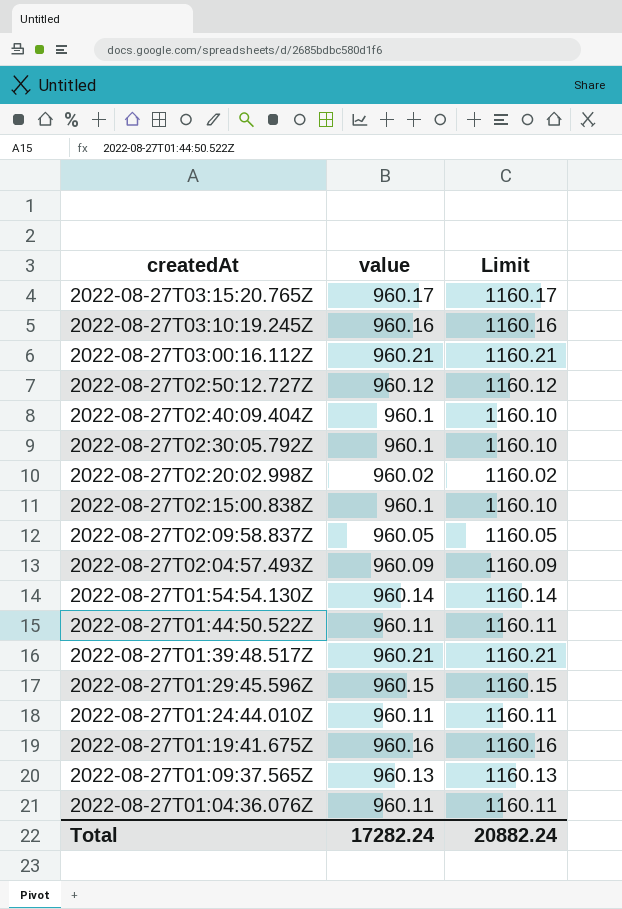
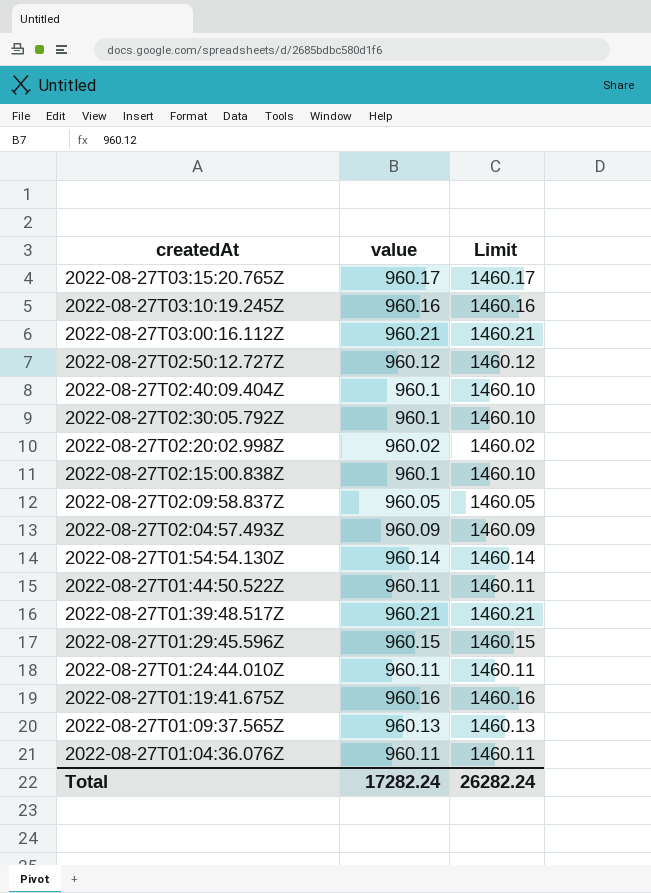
column Limit | formula: [value] + 200 -> [value] + 500
Total | Limit: 20882.24 -> 26282.24

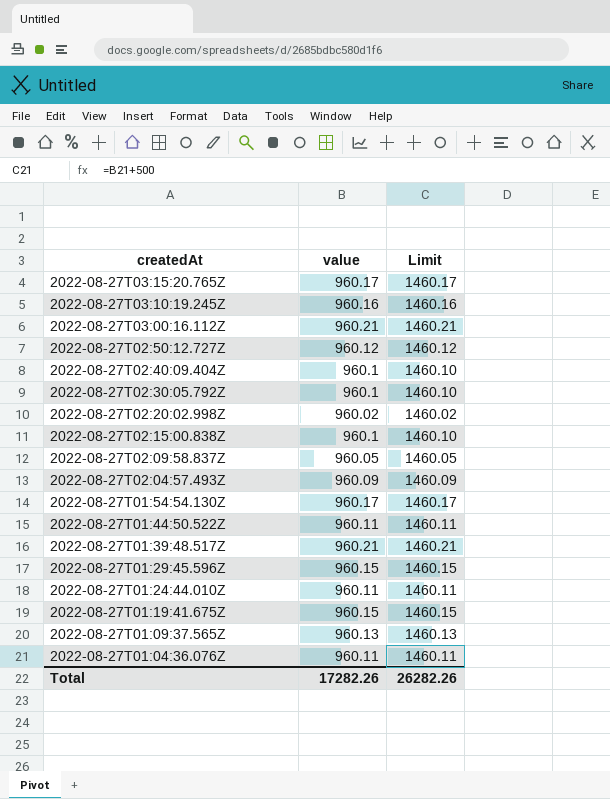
2022-08-27T01:54:54.130Z | value: 960.14 -> 960.17
2022-08-27T01:54:54.130Z | Limit: 1460.14 -> 1460.17
2022-08-27T01:19:41.675Z | value: 960.16 -> 960.15
2022-08-27T01:19:41.675Z | Limit: 1460.16 -> 1460.15
Total | value: 17282.24 -> 17282.26
Total | Limit: 26282.24 -> 26282.26

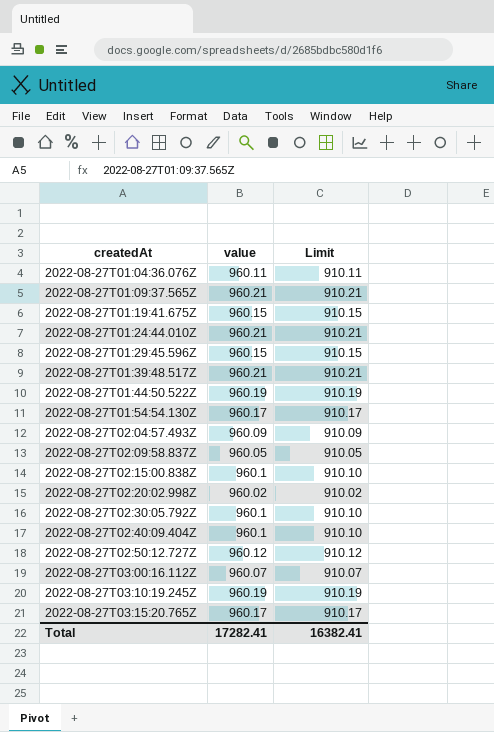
row order: createdAt descending -> createdAt ascending
column Limit | formula: [value] + 500 -> [value] - 50
2022-08-27T01:09:37.565Z | value: 960.13 -> 960.21
2022-08-27T01:24:44.010Z | value: 960.11 -> 960.21
2022-08-27T01:44:50.522Z | value: 960.11 -> 960.19
2022-08-27T03:00:16.112Z | value: 960.21 -> 960.07
2022-08-27T03:10:19.245Z | value: 960.16 -> 960.19
Total | value: 17282.26 -> 17282.41
Total | Limit: 26282.26 -> 16382.41

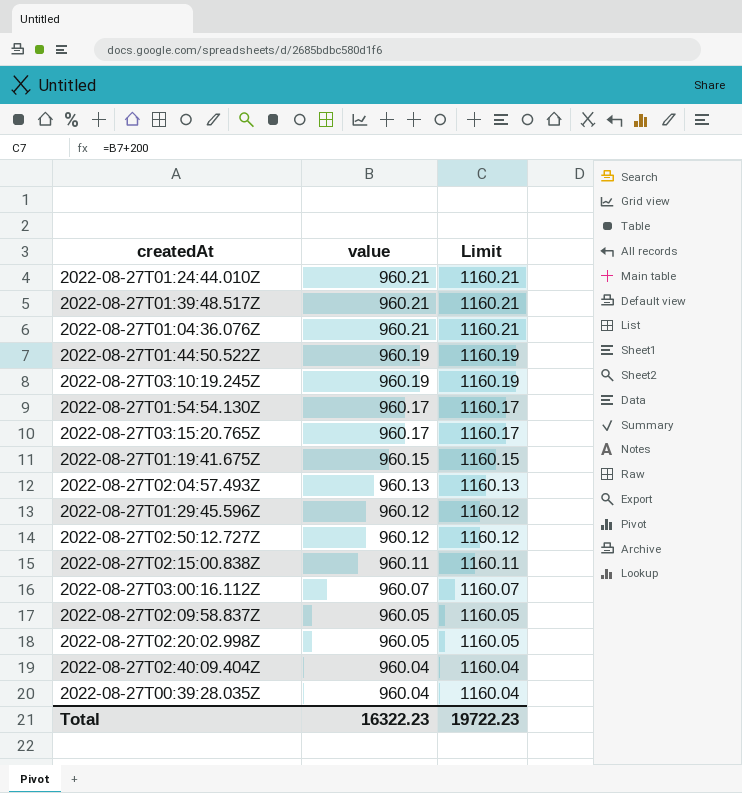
row order: createdAt ascending -> value descending
column Limit | formula: [value] - 50 -> [value] + 200
row 2022-08-27T01:09:37.565Z: 960.21 | 910.21 -> none
row 2022-08-27T02:30:05.792Z: 960.1 | 910.10 -> none
2022-08-27T01:04:36.076Z | value: 960.11 -> 960.21
2022-08-27T02:04:57.493Z | value: 960.09 -> 960.13
2022-08-27T01:29:45.596Z | value: 960.15 -> 960.12
2022-08-27T02:15:00.838Z | value: 960.1 -> 960.11
2022-08-27T02:20:02.998Z | value: 960.02 -> 960.05
2022-08-27T02:40:09.404Z | value: 960.1 -> 960.04
row 2022-08-27T00:39:28.035Z: none -> 960.04 | 1160.04
Total | value: 17282.41 -> 16322.23
Total | Limit: 16382.41 -> 19722.23

